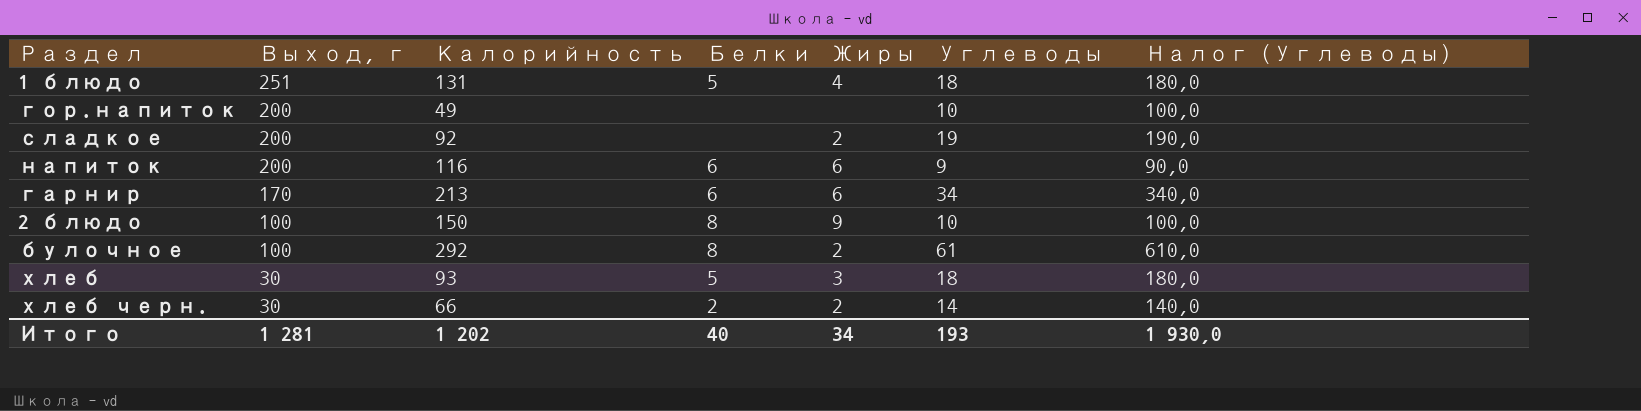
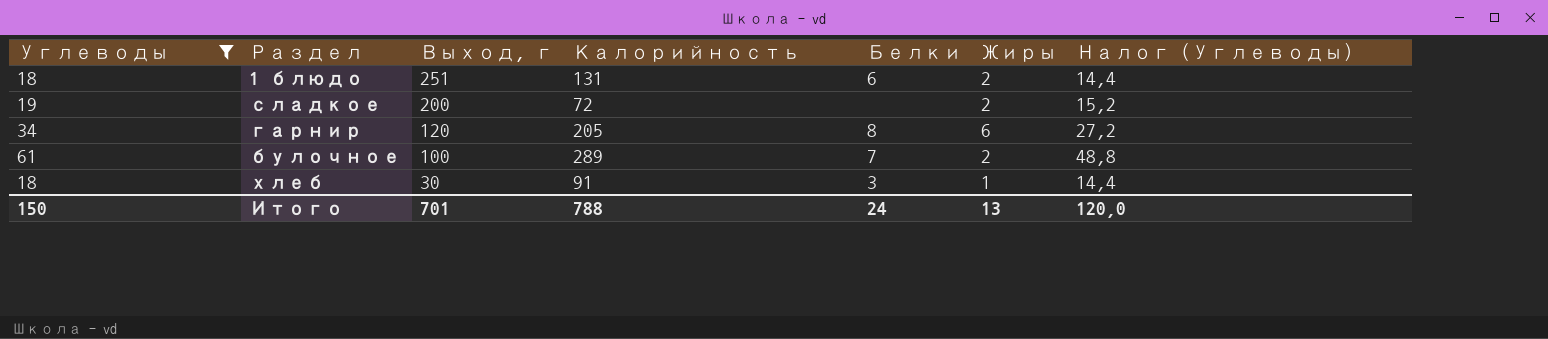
filter: none -> Углеводы >= 18
column Углеводы | position: 6 -> 1
column Налог (Углеводы) | formula: [Углеводы] * 10 -> [Углеводы] * 0,8
1 блюдо | Белки: 5 -> 6
1 блюдо | Жиры: 4 -> 2
сладкое | Калорийность: 92 -> 72
гарнир | Выход, г: 170 -> 120
гарнир | Калорийность: 213 -> 205
гарнир | Белки: 6 -> 8
булочное | Калорийность: 292 -> 289
булочное | Белки: 8 -> 7
хлеб | Калорийность: 93 -> 91
хлеб | Белки: 5 -> 3
хлеб | Жиры: 3 -> 1
Итого | Углеводы: 193 -> 150
Итого | Выход, г: 1 281 -> 701
Итого | Калорийность: 1 202 -> 788
Итого | Белки: 40 -> 24
Итого | Жиры: 34 -> 13
Итого | Налог (Углеводы): 1 930,0 -> 120,0

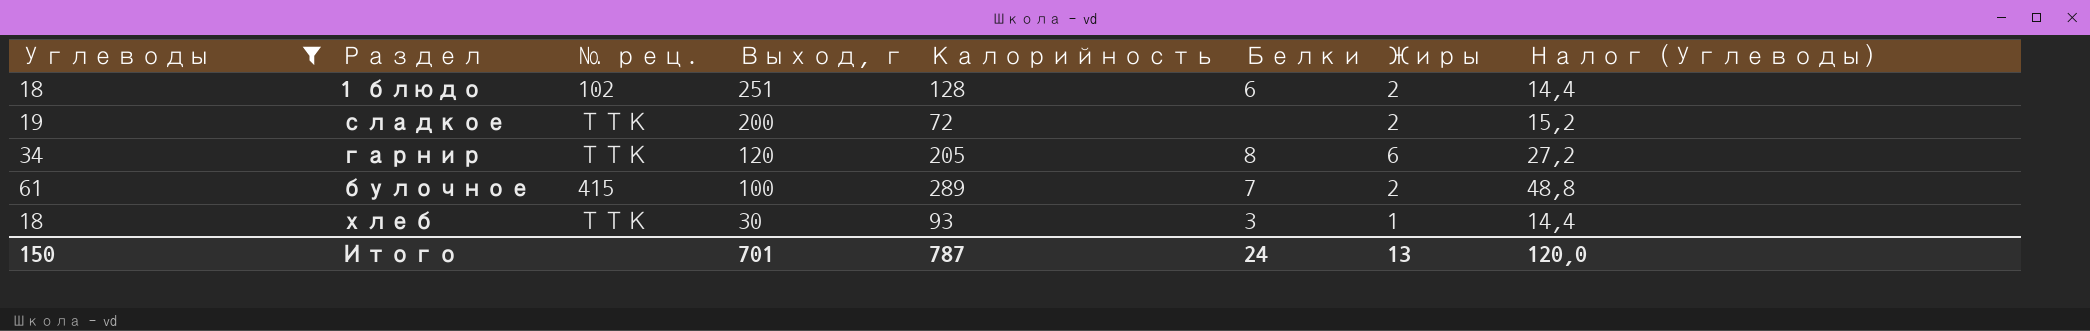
column № рец. | position: none -> 3
1 блюдо | Калорийность: 131 -> 128
хлеб | Калорийность: 91 -> 93
Итого | Калорийность: 788 -> 787

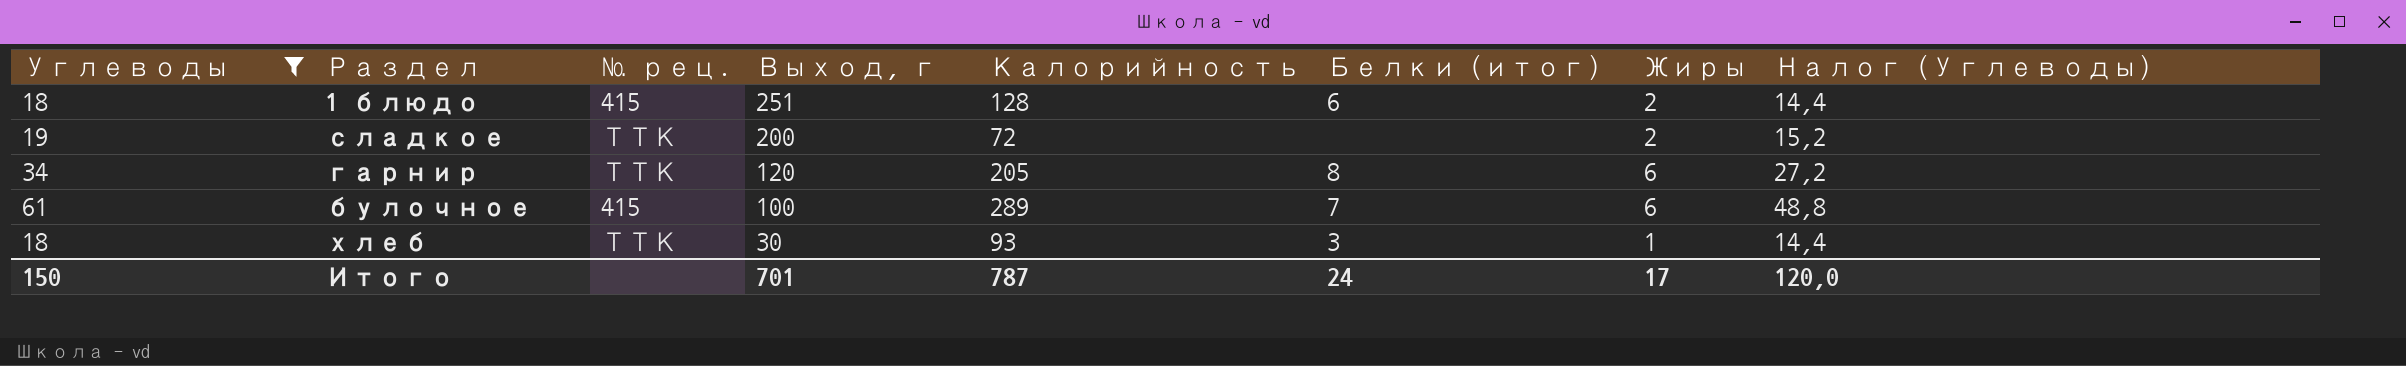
column name: Белки -> Белки (итог)
1 блюдо | № рец.: 102 -> 415
булочное | Жиры: 2 -> 6
Итого | Жиры: 13 -> 17

